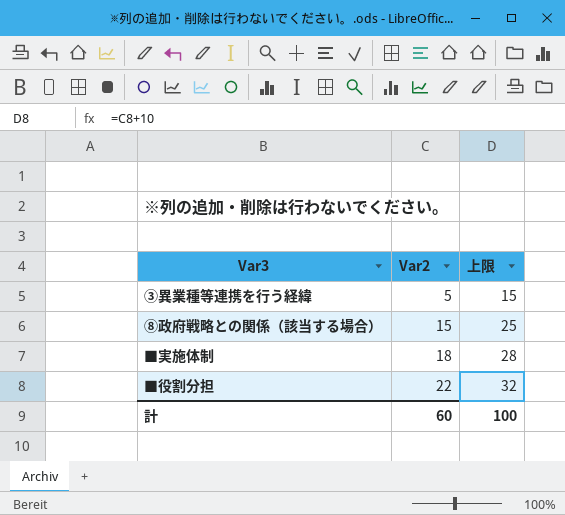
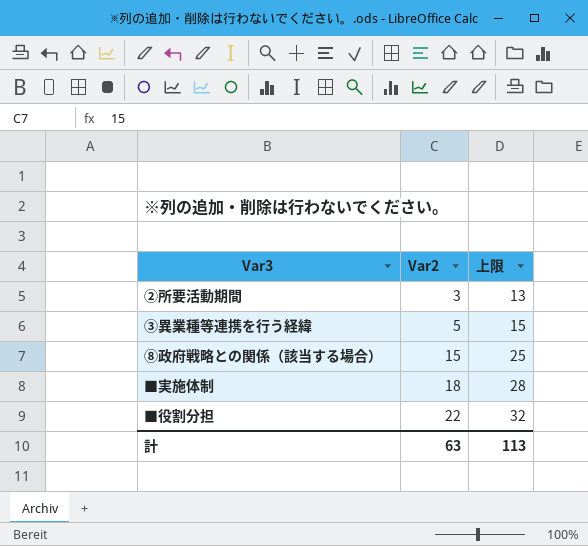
row ②所要活動期間: none -> 3 | 13
計 | Var2: 60 -> 63
計 | 上限: 100 -> 113

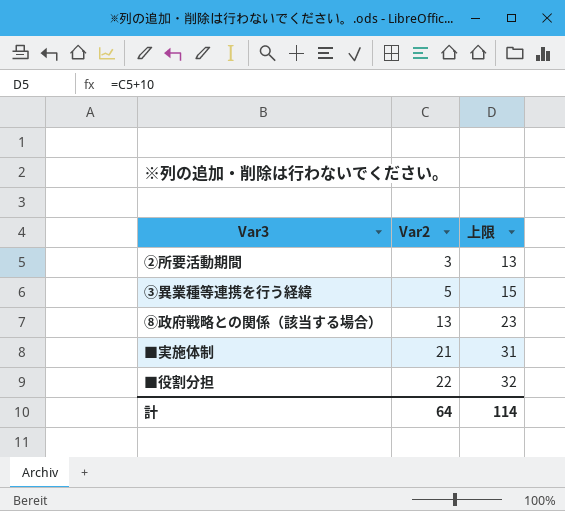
⑧政府戦略との関係（該当する場合） | Var2: 15 -> 13
⑧政府戦略との関係（該当する場合） | 上限: 25 -> 23
■実施体制 | Var2: 18 -> 21
■実施体制 | 上限: 28 -> 31
計 | Var2: 63 -> 64
計 | 上限: 113 -> 114

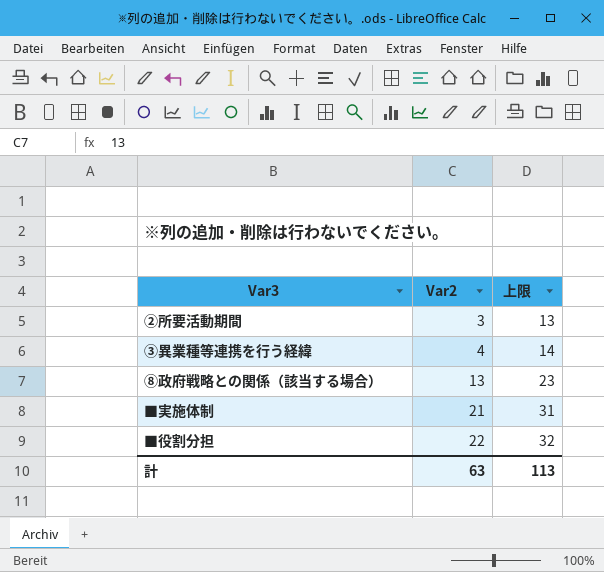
③異業種等連携を行う経緯 | Var2: 5 -> 4
③異業種等連携を行う経緯 | 上限: 15 -> 14
計 | Var2: 64 -> 63
計 | 上限: 114 -> 113

